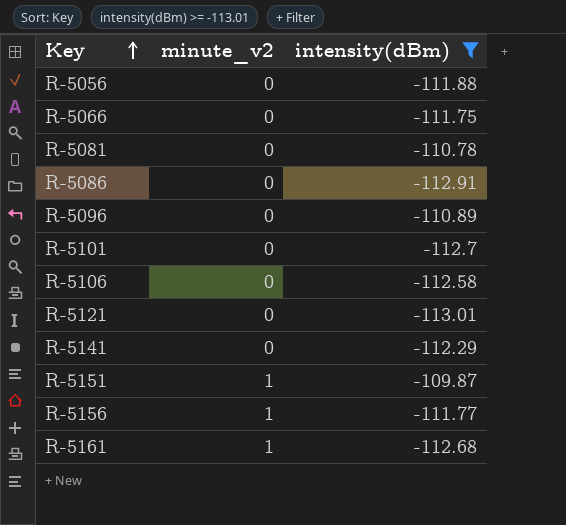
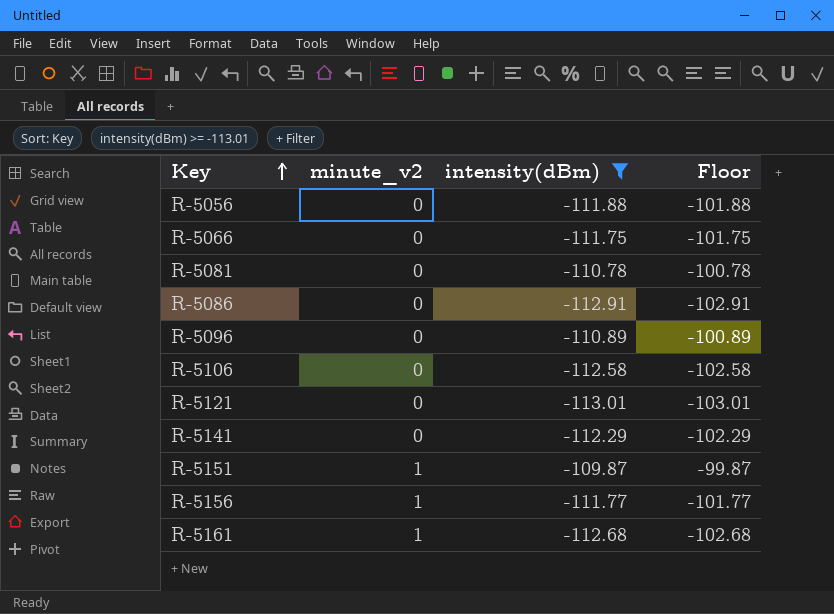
column Floor | formula: none -> [intensity(dBm)] + 10
row R-5101: 0 | -112.7 -> none

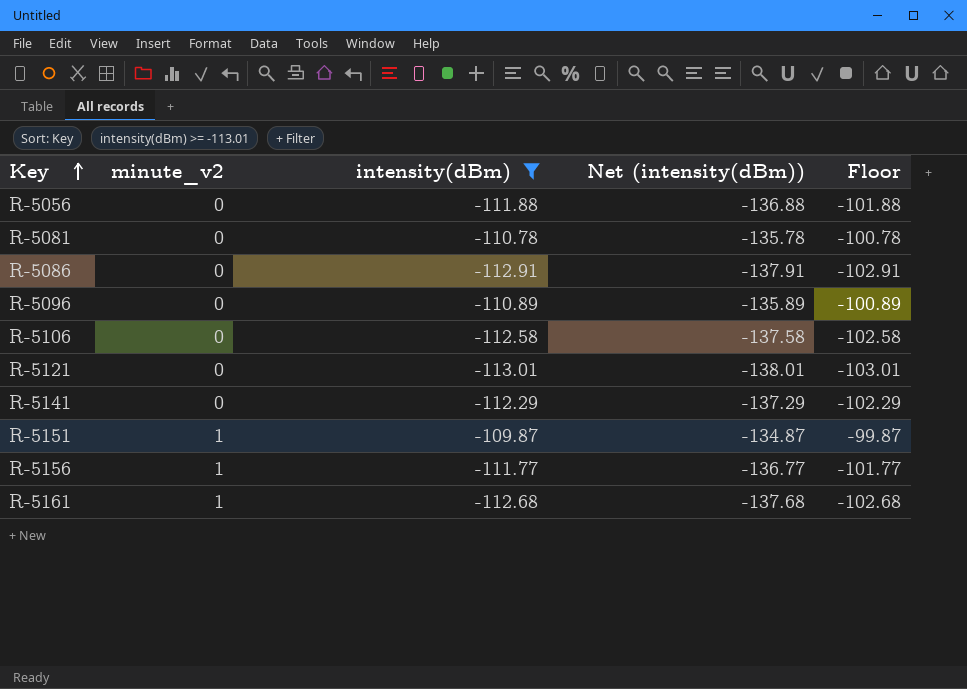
column Net (intensity(dBm)) | formula: none -> [intensity(dBm)] - 25
row R-5066: 0 | -111.75 | -101.75 -> none

